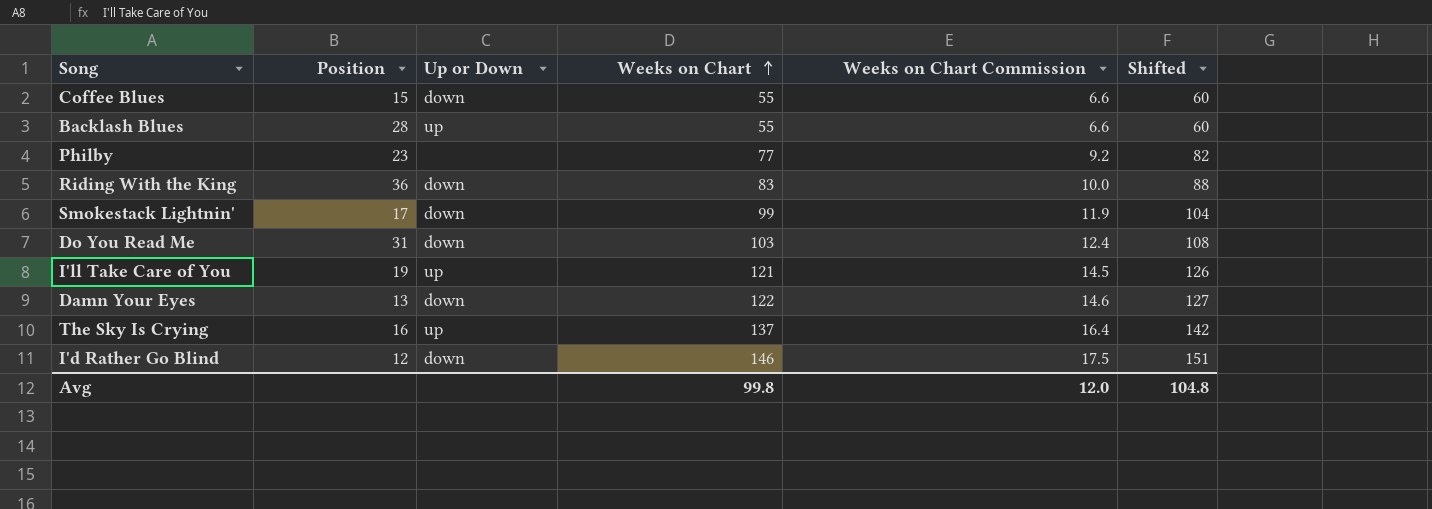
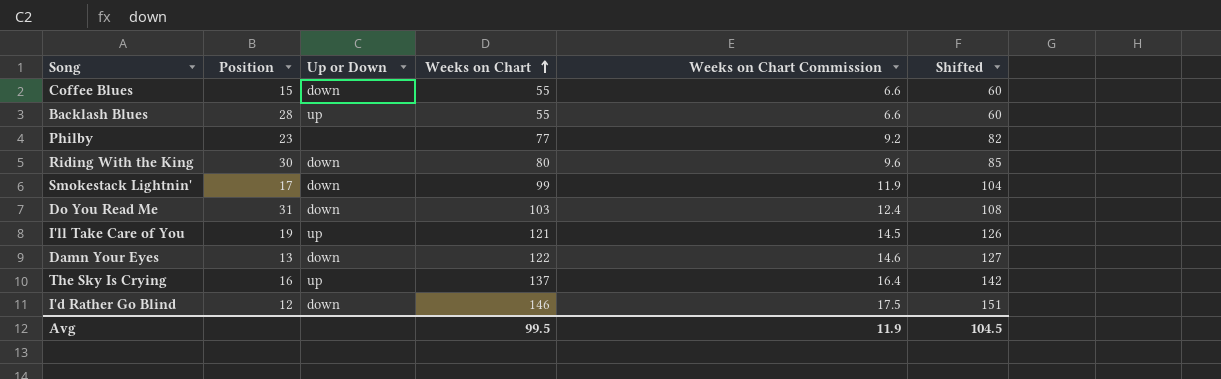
Riding With the King | Position: 36 -> 30
Riding With the King | Weeks on Chart: 83 -> 80
Riding With the King | Weeks on Chart Commission: 10.0 -> 9.6
Riding With the King | Shifted: 88 -> 85
Avg | Weeks on Chart: 99.8 -> 99.5
Avg | Weeks on Chart Commission: 12.0 -> 11.9
Avg | Shifted: 104.8 -> 104.5

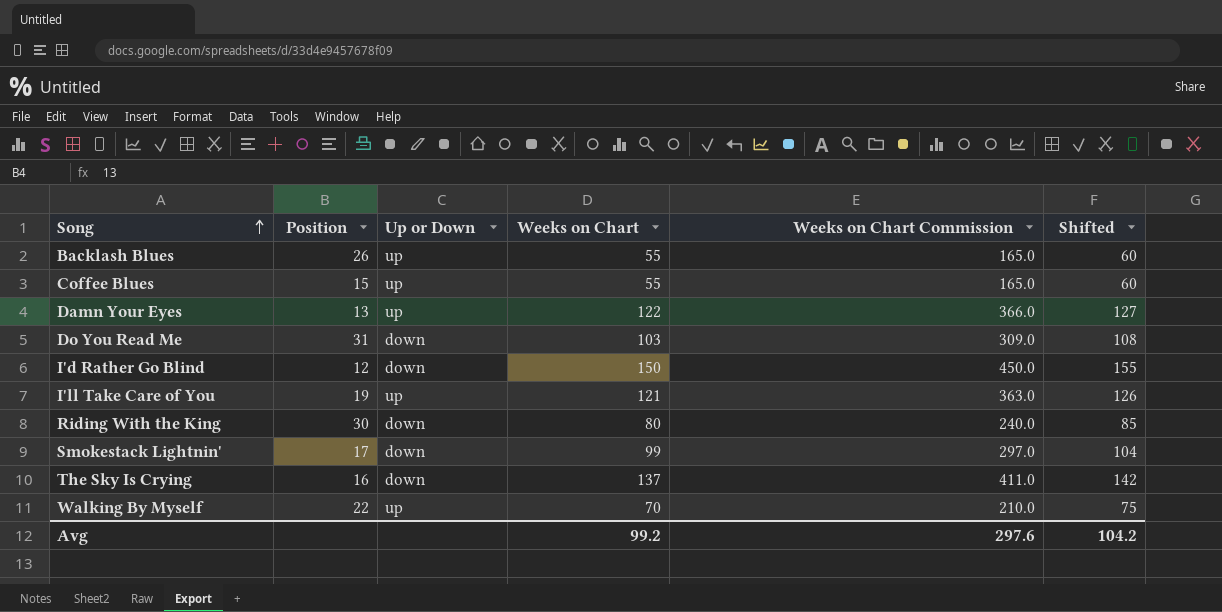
row order: Weeks on Chart ascending -> Song ascending
column Weeks on Chart Commission | formula: [Weeks on Chart] * 0.12 -> [Weeks on Chart] * 3
row Philby: 23 | none | 77 | 9.2 | 82 -> none
Backlash Blues | Position: 28 -> 26
Coffee Blues | Up or Down: down -> up
Damn Your Eyes | Up or Down: down -> up
I'd Rather Go Blind | Weeks on Chart: 146 -> 150
I'd Rather Go Blind | Shifted: 151 -> 155
The Sky Is Crying | Up or Down: up -> down
row Walking By Myself: none -> 22 | up | 70 | 210.0 | 75
Avg | Weeks on Chart: 99.5 -> 99.2
Avg | Weeks on Chart Commission: 11.9 -> 297.6
Avg | Shifted: 104.5 -> 104.2

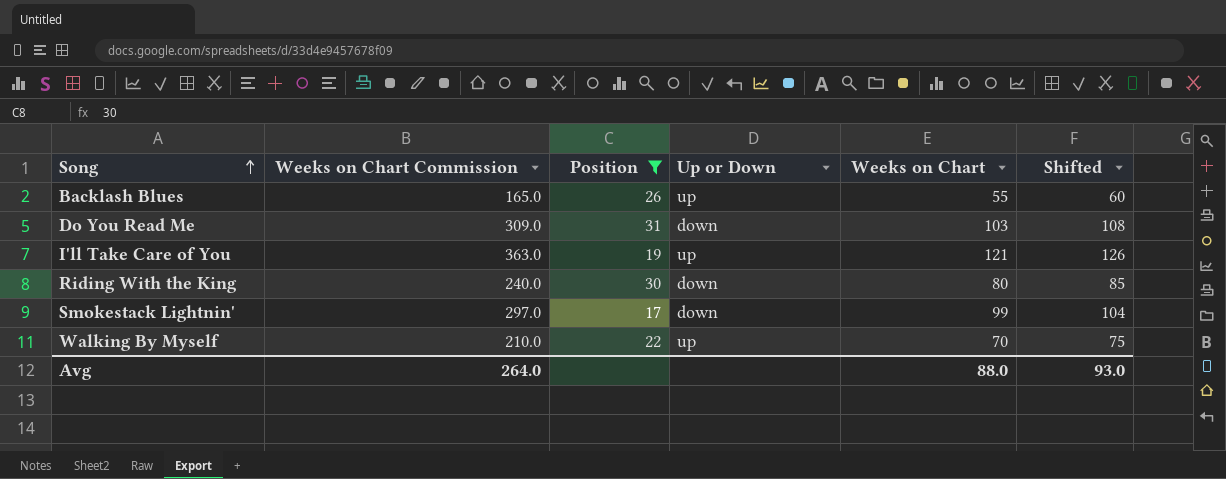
filter: none -> Position >= 17
column Weeks on Chart Commission | position: 5 -> 2
Avg | Weeks on Chart Commission: 297.6 -> 264.0
Avg | Weeks on Chart: 99.2 -> 88.0
Avg | Shifted: 104.2 -> 93.0

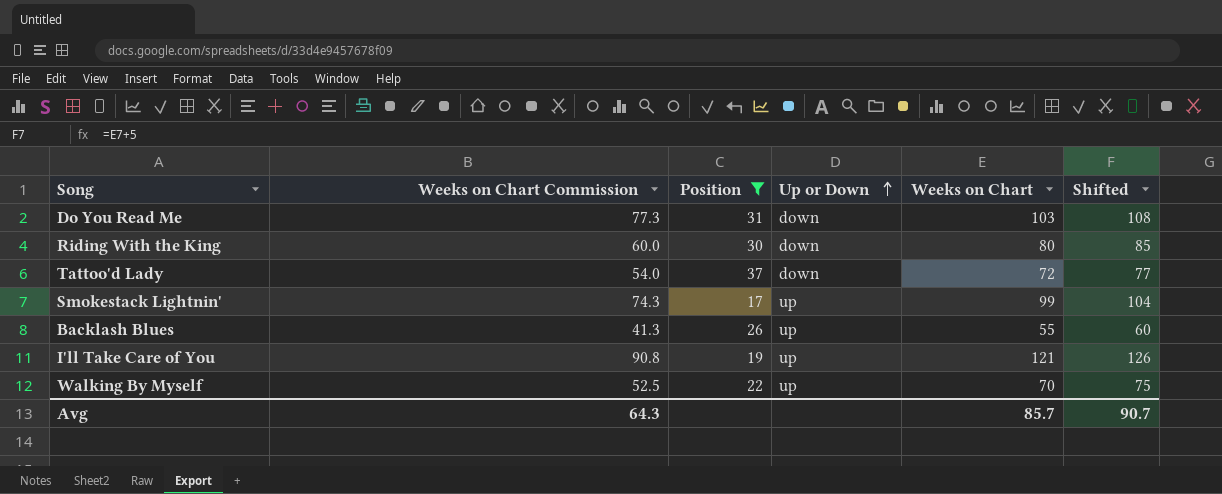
row order: Song ascending -> Up or Down ascending
column Weeks on Chart Commission | formula: [Weeks on Chart] * 3 -> [Weeks on Chart] * 0.75
row Tattoo'd Lady: none -> 54.0 | 37 | down | 72 | 77
Smokestack Lightnin' | Up or Down: down -> up
Avg | Weeks on Chart Commission: 264.0 -> 64.3
Avg | Weeks on Chart: 88.0 -> 85.7
Avg | Shifted: 93.0 -> 90.7

